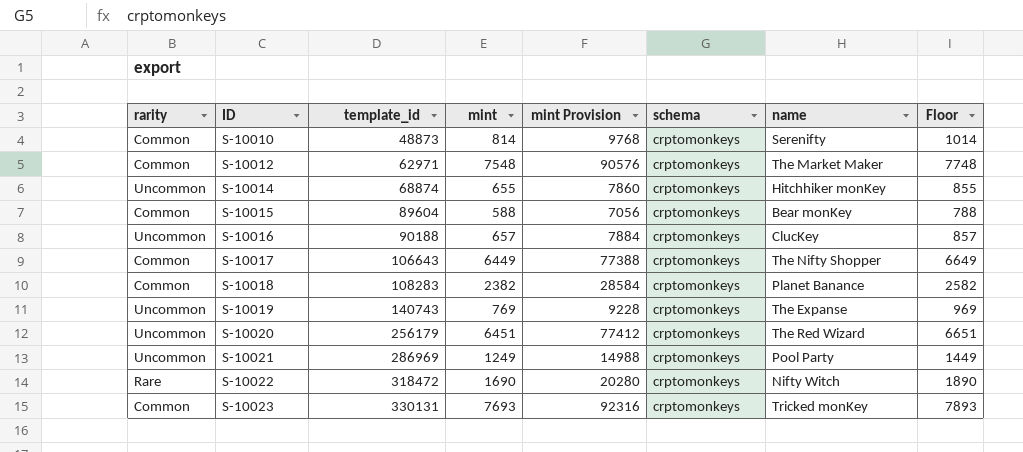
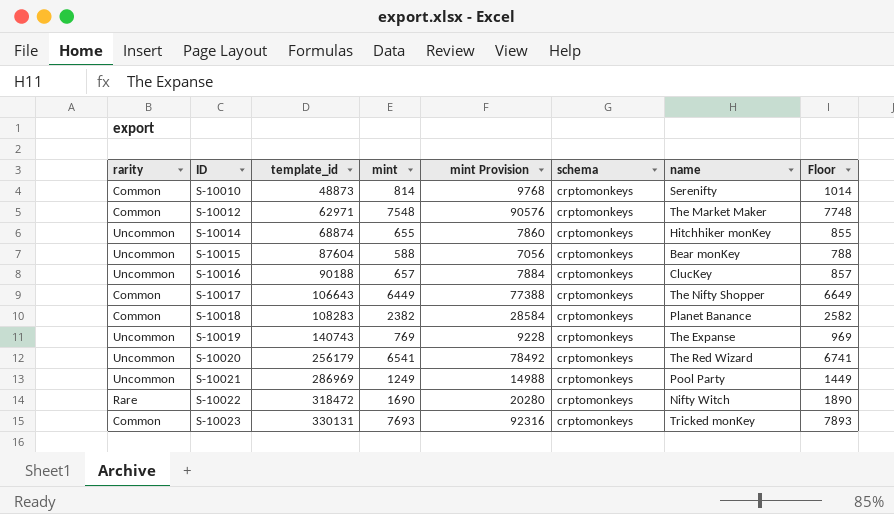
S-10015 | rarity: Common -> Uncommon
S-10015 | template_id: 89604 -> 87604
S-10020 | mint: 6451 -> 6541
S-10020 | mint Provision: 77412 -> 78492
S-10020 | Floor: 6651 -> 6741

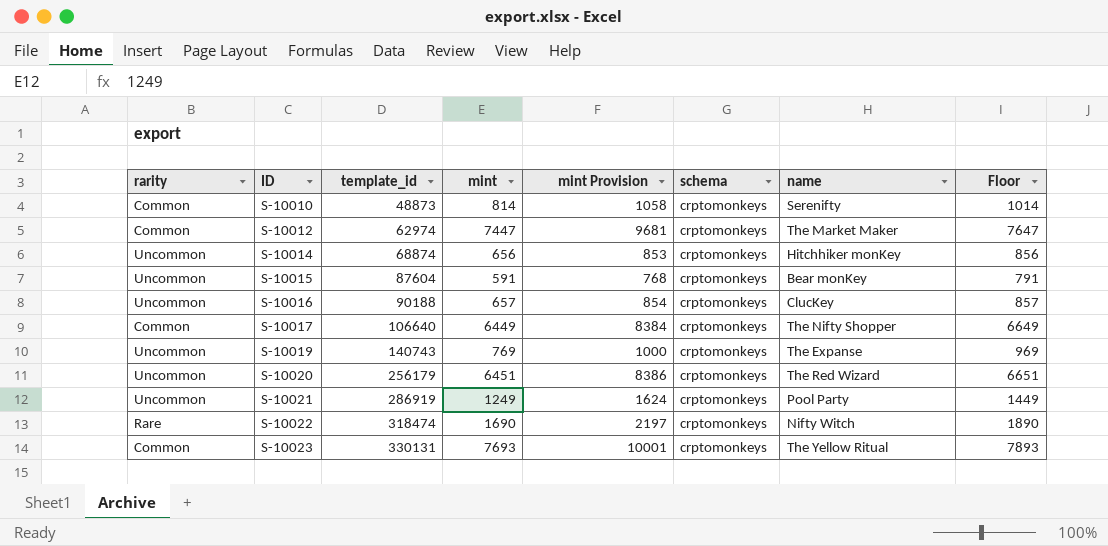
column mint Provision | formula: [mint] * 12 -> [mint] * 1.3
row S-10018: Common | 108283 | 2382 | 28584 | crptomonkeys | Planet Banance | 2582 -> none
S-10012 | template_id: 62971 -> 62974
S-10012 | mint: 7548 -> 7447
S-10012 | Floor: 7748 -> 7647
S-10014 | mint: 655 -> 656
S-10014 | Floor: 855 -> 856
S-10015 | mint: 588 -> 591
S-10015 | Floor: 788 -> 791
S-10017 | template_id: 106643 -> 106640
S-10020 | mint: 6541 -> 6451
S-10020 | Floor: 6741 -> 6651
S-10021 | template_id: 286969 -> 286919
S-10022 | template_id: 318472 -> 318474
S-10023 | name: Tricked monKey -> The Yellow Ritual

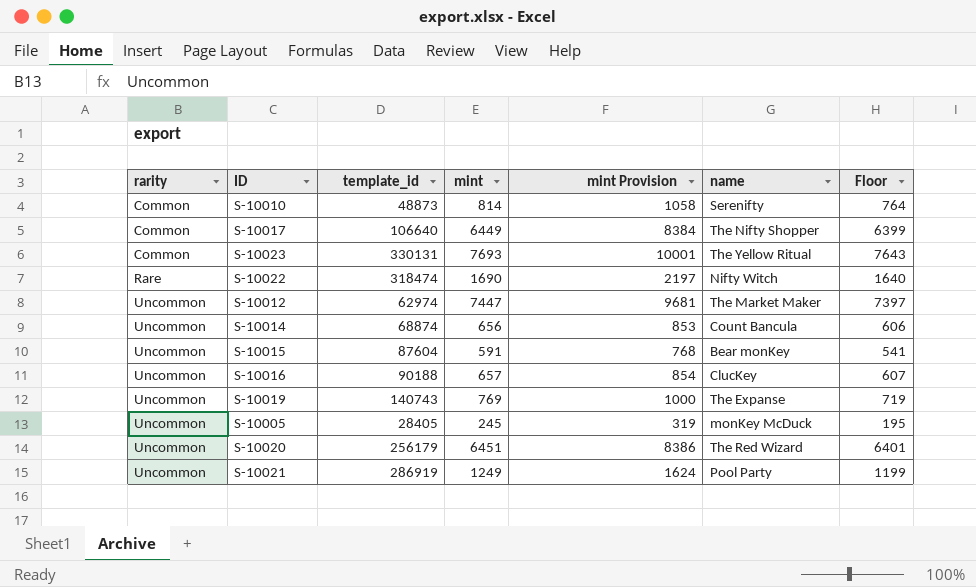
row order: ID ascending -> rarity ascending
column schema | position: 6 -> none
column Floor | formula: [mint] + 200 -> [mint] - 50
S-10012 | rarity: Common -> Uncommon
S-10014 | name: Hitchhiker monKey -> Count Bancula
row S-10005: none -> Uncommon | 28405 | 245 | 319 | monKey McDuck | 195

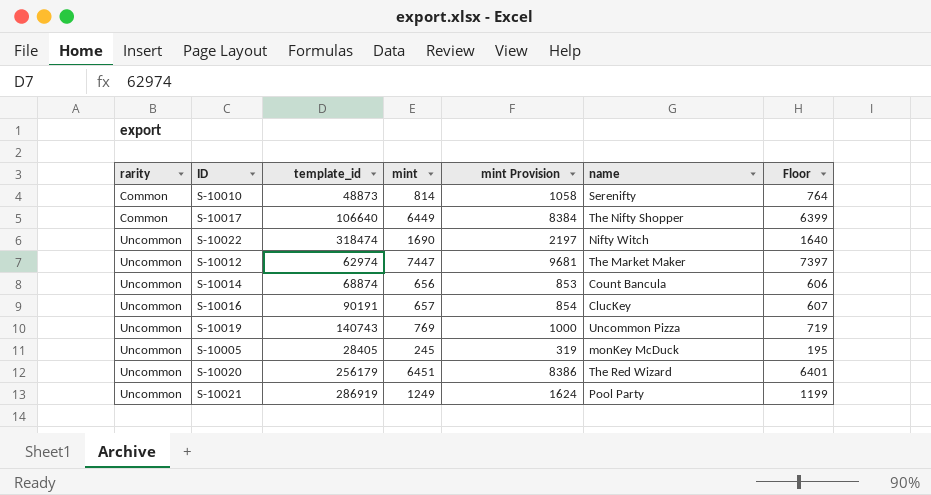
row S-10023: Common | 330131 | 7693 | 10001 | The Yellow Ritual | 7643 -> none
row S-10015: Uncommon | 87604 | 591 | 768 | Bear monKey | 541 -> none
S-10022 | rarity: Rare -> Uncommon
S-10016 | template_id: 90188 -> 90191
S-10019 | name: The Expanse -> Uncommon Pizza

